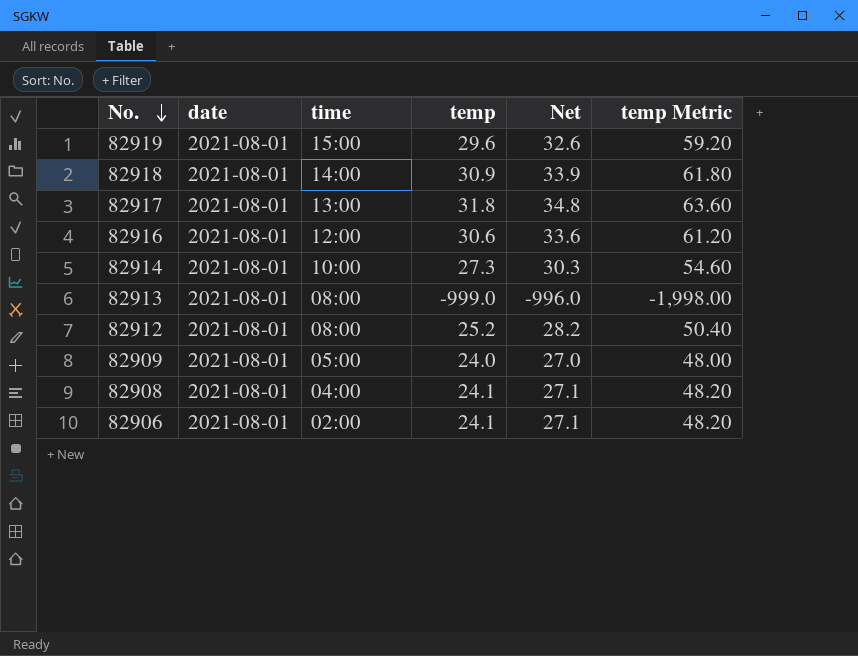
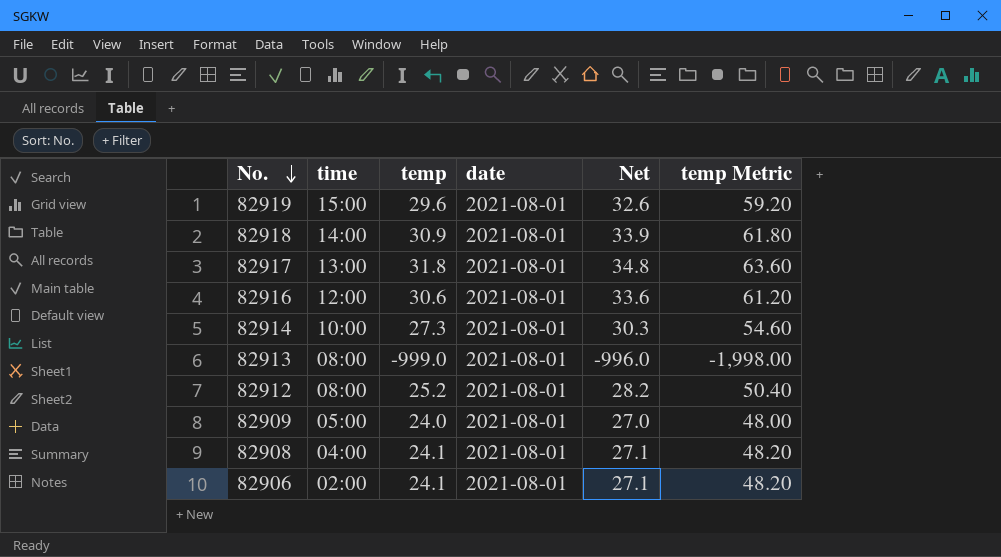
column date | position: 2 -> 4

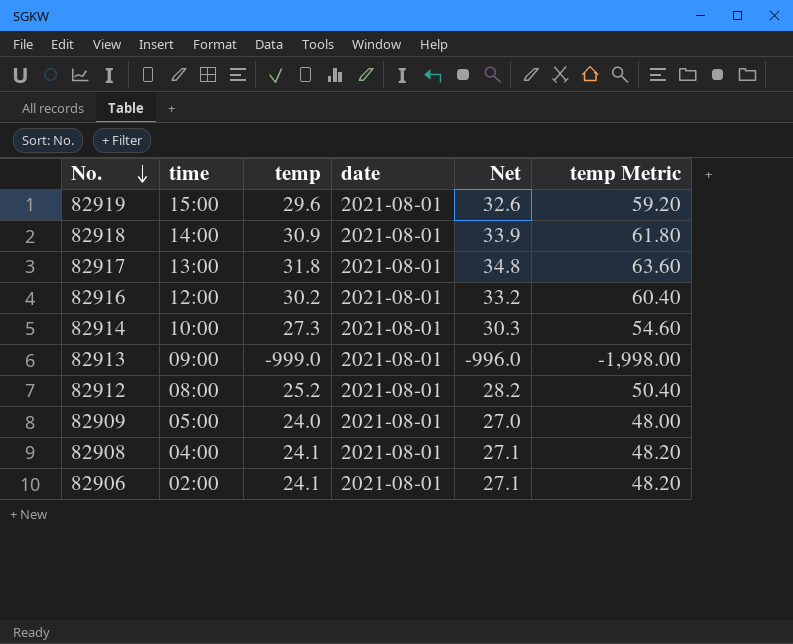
82916 | temp: 30.6 -> 30.2
82916 | Net: 33.6 -> 33.2
82916 | temp Metric: 61.20 -> 60.40
82913 | time: 08:00 -> 09:00

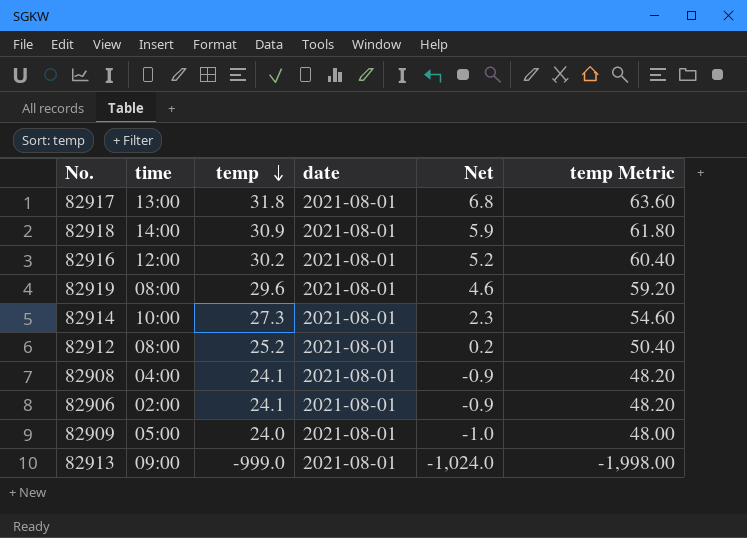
row order: No. descending -> temp descending
column Net | formula: [temp] + 3 -> [temp] - 25
82919 | time: 15:00 -> 08:00

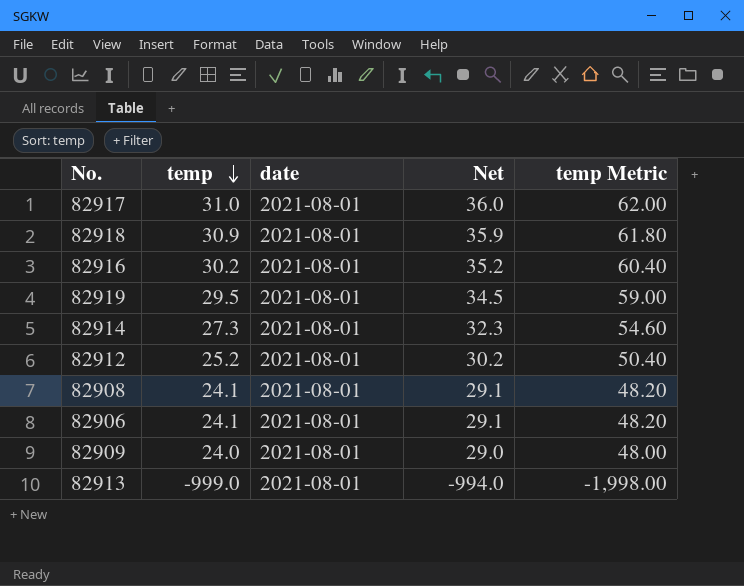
column time | position: 2 -> none
column Net | formula: [temp] - 25 -> [temp] + 5
82917 | temp: 31.8 -> 31.0
82917 | temp Metric: 63.60 -> 62.00
82919 | temp: 29.6 -> 29.5
82919 | temp Metric: 59.20 -> 59.00

